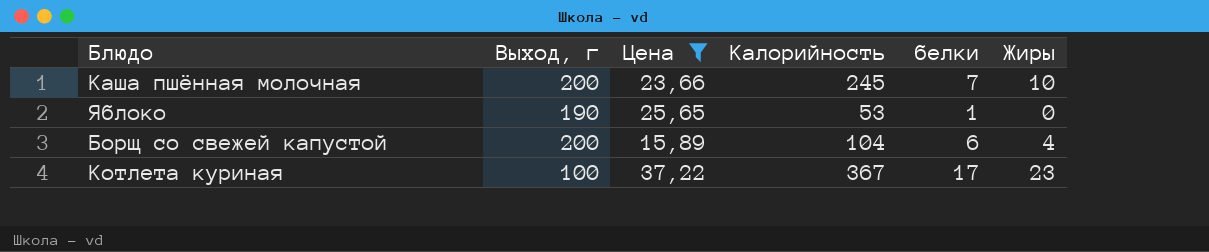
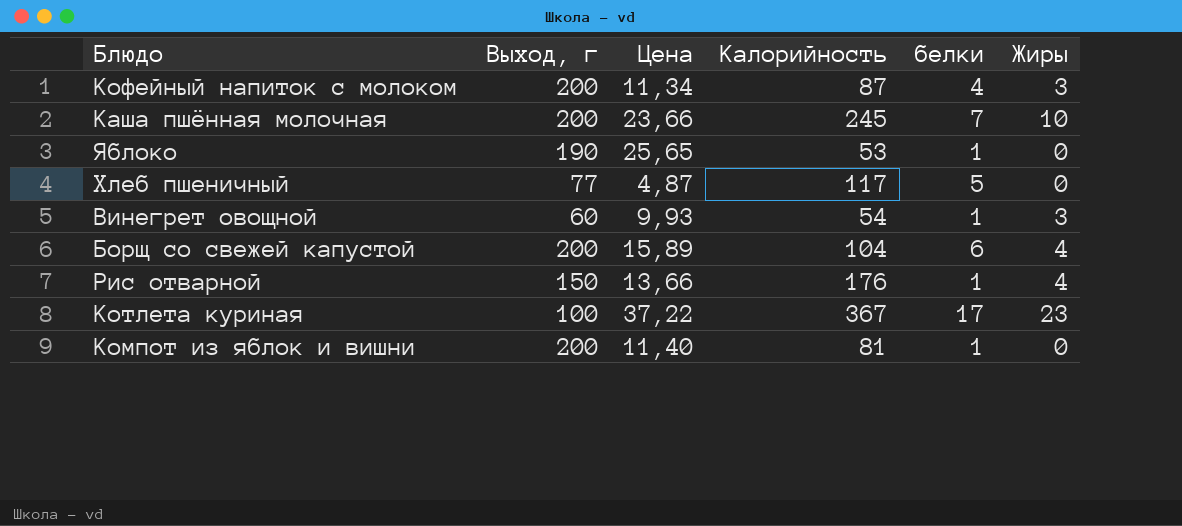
filter: Цена >= 15,89 -> none

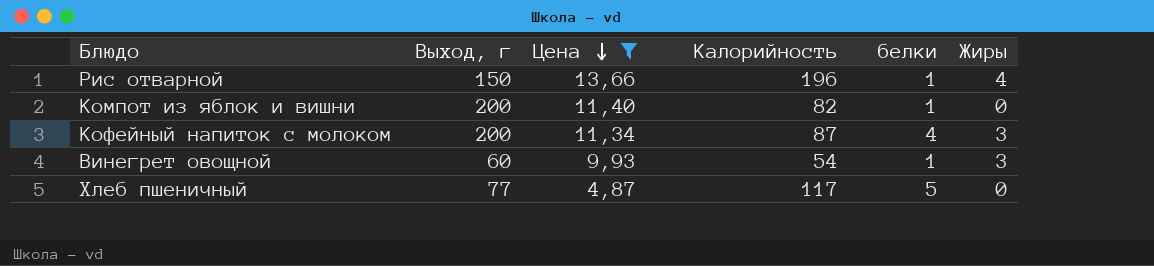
filter: none -> Цена <= 13,66
row order: none -> Цена descending
Рис отварной | Калорийность: 176 -> 196
Компот из яблок и вишни | Калорийность: 81 -> 82

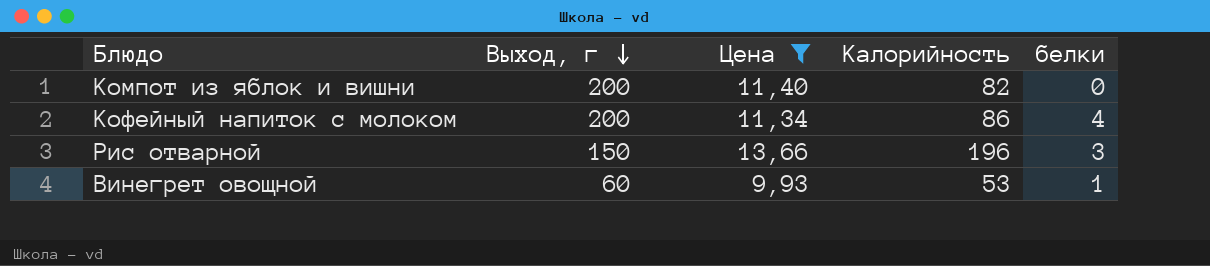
row order: Цена descending -> Выход, г descending
column Жиры | position: 6 -> none
row Хлеб пшеничный: 77 | 4,87 | 117 | 5 | 0 -> none
Компот из яблок и вишни | белки: 1 -> 0
Кофейный напиток с молоком | Калорийность: 87 -> 86
Рис отварной | белки: 1 -> 3
Винегрет овощной | Калорийность: 54 -> 53

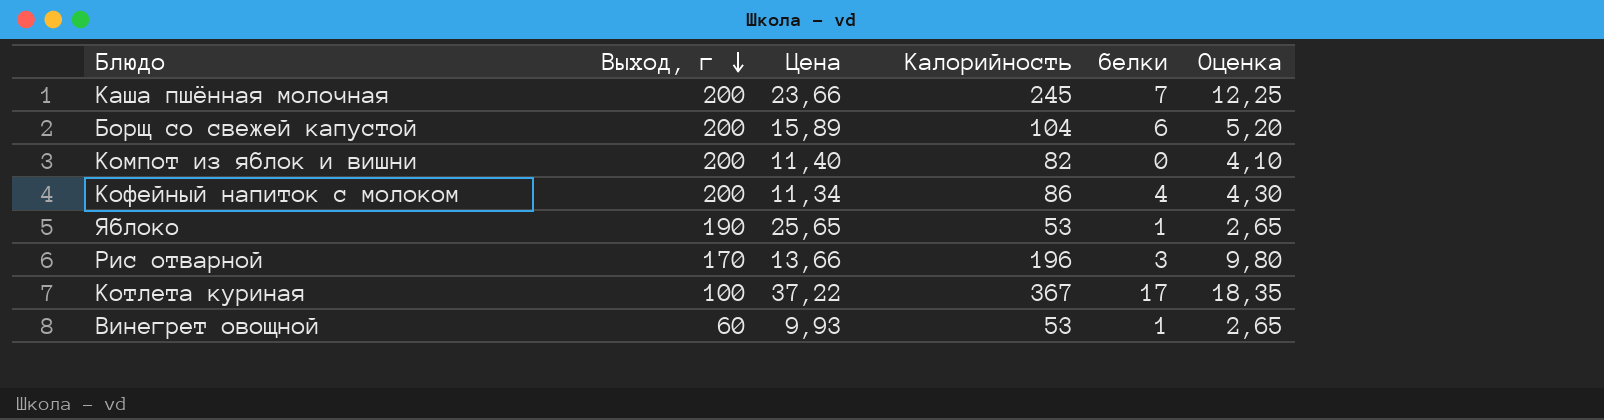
filter: Цена <= 13,66 -> none
column Оценка | formula: none -> [Калорийность] * 0,05
Рис отварной | Выход, г: 150 -> 170

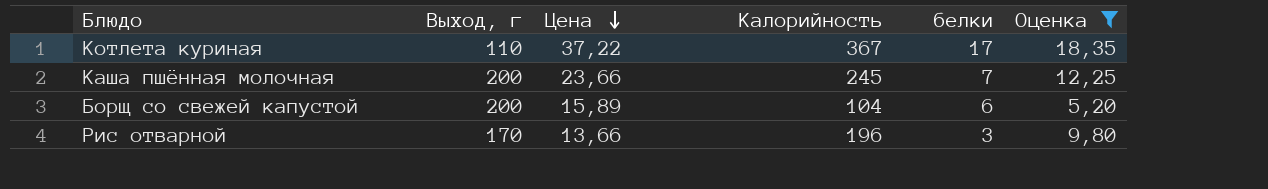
filter: none -> Оценка >= 5,20
row order: Выход, г descending -> Цена descending
Котлета куриная | Выход, г: 100 -> 110

